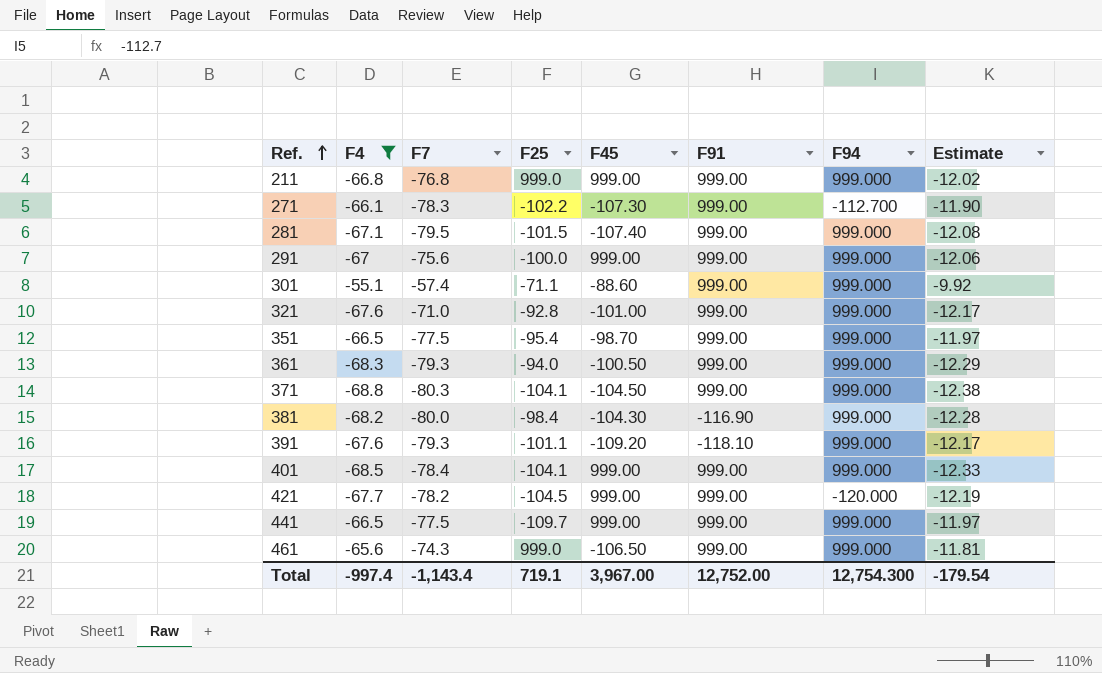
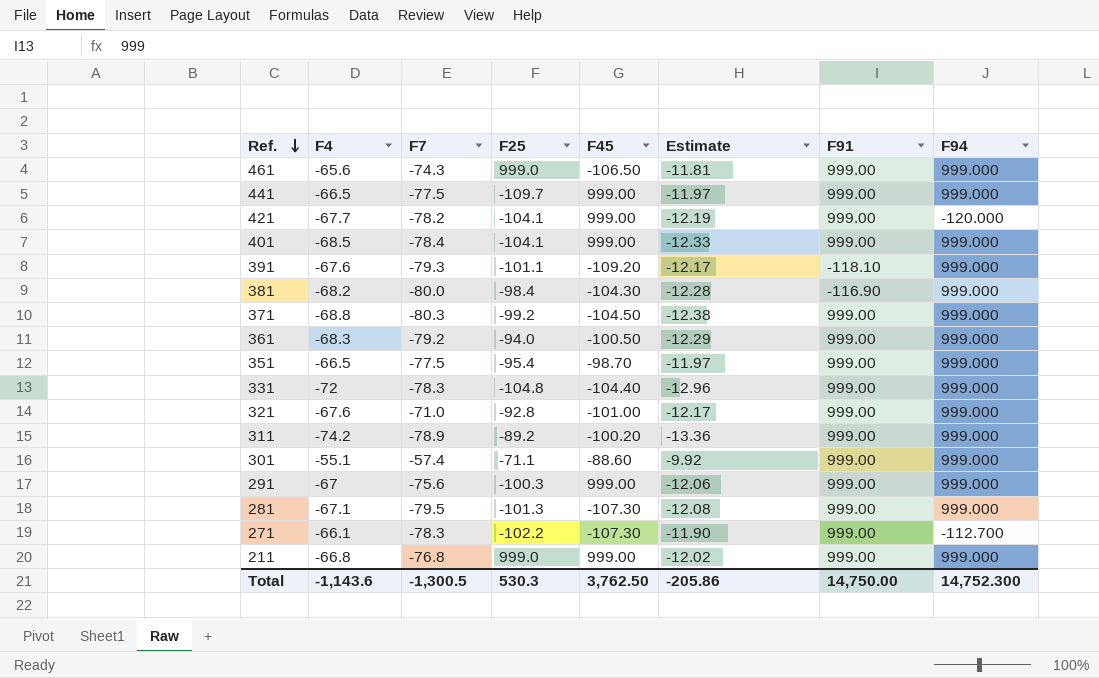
filter: F4 >= -68.8 -> none
row order: Ref. ascending -> Ref. descending
column Estimate | position: 8 -> 6
421 | F25: -104.5 -> -104.1
371 | F25: -104.1 -> -99.2
361 | F7: -79.3 -> -79.2
291 | F25: -100.0 -> -100.3
281 | F25: -101.5 -> -101.3
281 | F45: -107.40 -> -107.30
Total | F4: -997.4 -> -1,143.6
Total | F7: -1,143.4 -> -1,300.5
Total | F25: 719.1 -> 530.3
Total | F45: 3,967.00 -> 3,762.50
Total | Estimate: -179.54 -> -205.86
Total | F91: 12,752.00 -> 14,750.00
Total | F94: 12,754.300 -> 14,752.300

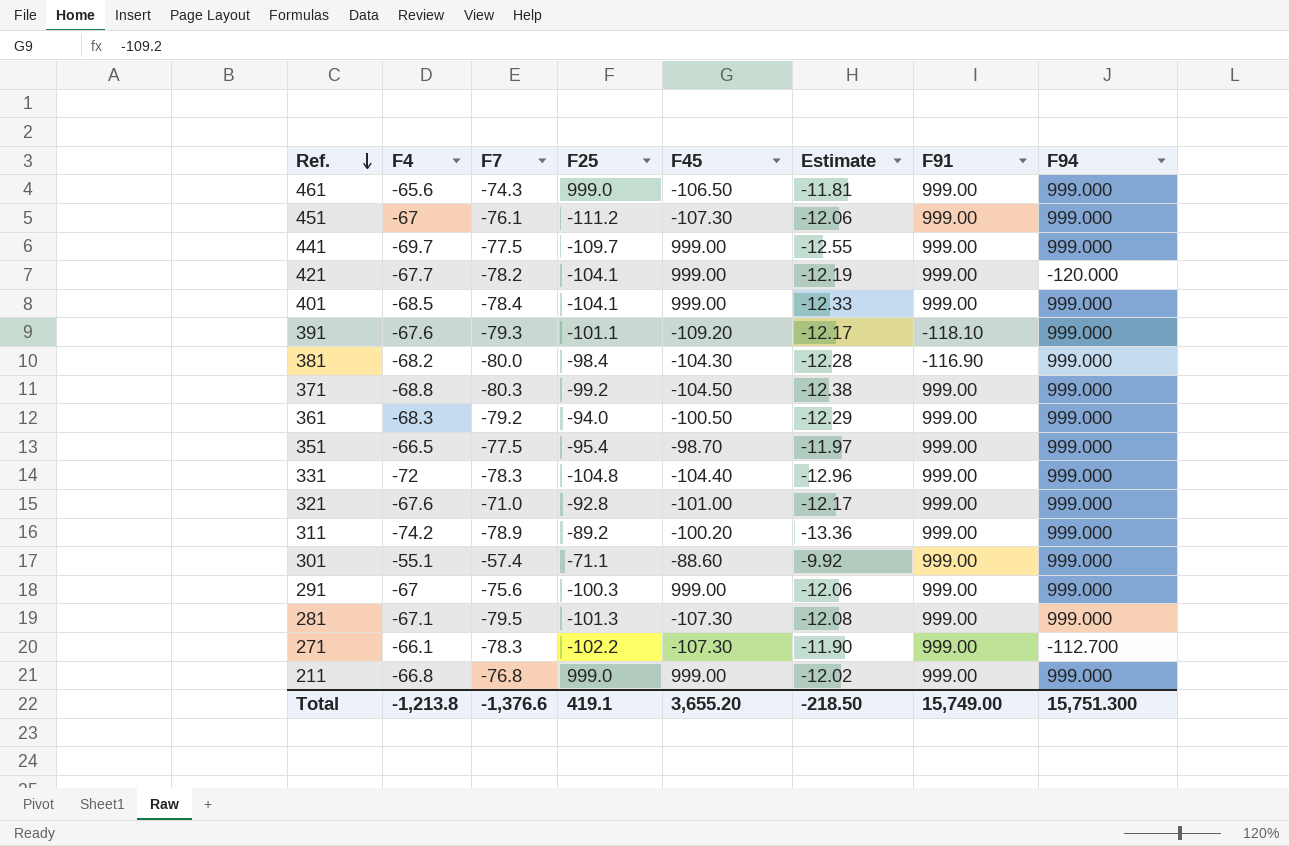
row 451: none -> -67 | -76.1 | -111.2 | -107.30 | -12.06 | 999.00 | 999.000
441 | F4: -66.5 -> -69.7
441 | Estimate: -11.97 -> -12.55
Total | F4: -1,143.6 -> -1,213.8
Total | F7: -1,300.5 -> -1,376.6
Total | F25: 530.3 -> 419.1
Total | F45: 3,762.50 -> 3,655.20
Total | Estimate: -205.86 -> -218.50
Total | F91: 14,750.00 -> 15,749.00
Total | F94: 14,752.300 -> 15,751.300

